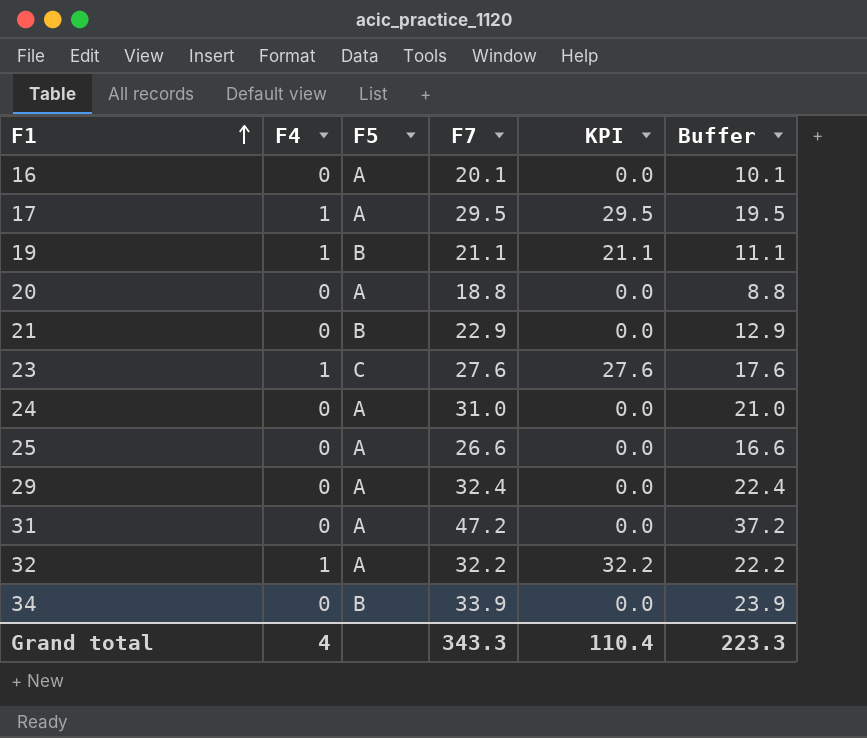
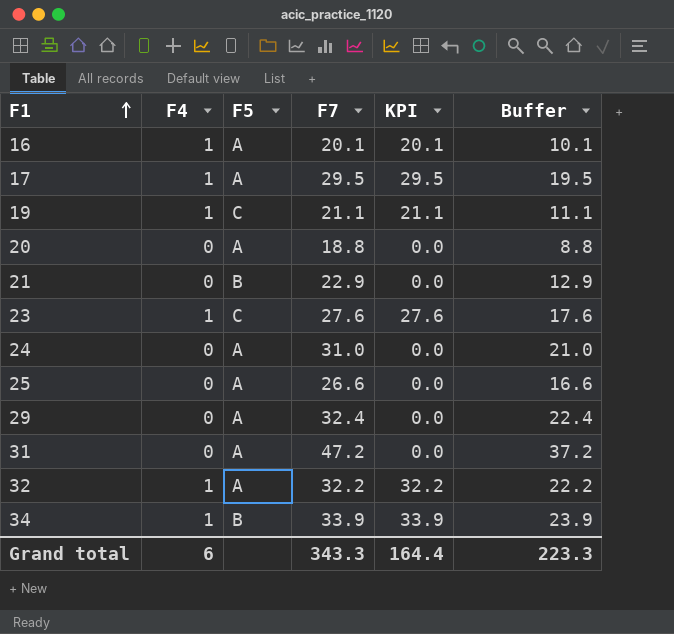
16 | F4: 0 -> 1
16 | KPI: 0.0 -> 20.1
19 | F5: B -> C
34 | F4: 0 -> 1
34 | KPI: 0.0 -> 33.9
Grand total | F4: 4 -> 6
Grand total | KPI: 110.4 -> 164.4

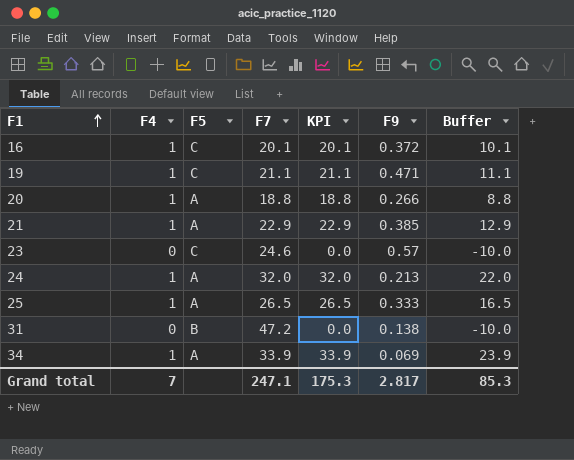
column F9 | position: none -> 6
column Buffer | formula: [F7] - 10 -> [KPI] - 10
row 17: 1 | A | 29.5 | 29.5 | 19.5 -> none
row 29: 0 | A | 32.4 | 0.0 | 22.4 -> none
row 32: 1 | A | 32.2 | 32.2 | 22.2 -> none
16 | F5: A -> C
20 | F4: 0 -> 1
20 | KPI: 0.0 -> 18.8
21 | F4: 0 -> 1
21 | F5: B -> A
21 | KPI: 0.0 -> 22.9
23 | F4: 1 -> 0
23 | F7: 27.6 -> 24.6
23 | KPI: 27.6 -> 0.0
24 | F4: 0 -> 1
24 | F7: 31.0 -> 32.0
24 | KPI: 0.0 -> 32.0
25 | F4: 0 -> 1
25 | F7: 26.6 -> 26.5
25 | KPI: 0.0 -> 26.5
31 | F5: A -> B
34 | F5: B -> A
Grand total | F4: 6 -> 7
Grand total | F7: 343.3 -> 247.1
Grand total | KPI: 164.4 -> 175.3
Grand total | Buffer: 223.3 -> 85.3

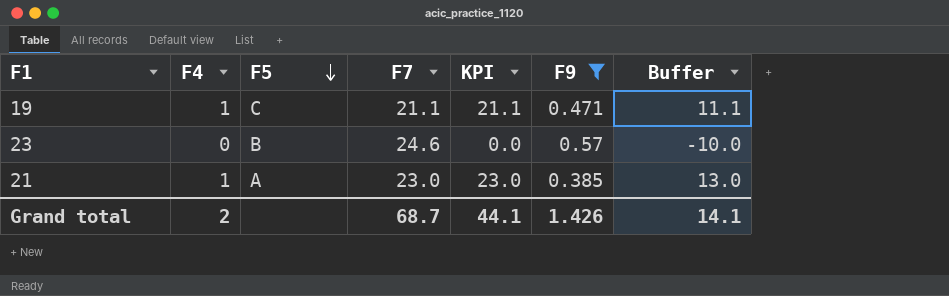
filter: none -> F9 >= 0.385
row order: F1 ascending -> F5 descending
23 | F5: C -> B
21 | F7: 22.9 -> 23.0
21 | KPI: 22.9 -> 23.0
21 | Buffer: 12.9 -> 13.0
Grand total | F4: 7 -> 2
Grand total | F7: 247.1 -> 68.7
Grand total | KPI: 175.3 -> 44.1
Grand total | F9: 2.817 -> 1.426
Grand total | Buffer: 85.3 -> 14.1

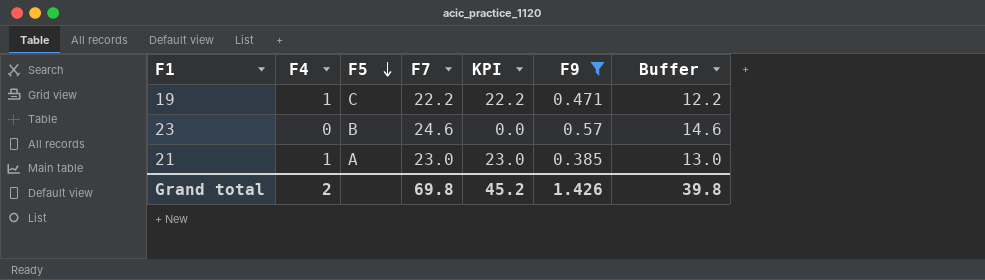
column Buffer | formula: [KPI] - 10 -> [F7] - 10
19 | F7: 21.1 -> 22.2
19 | KPI: 21.1 -> 22.2
Grand total | F7: 68.7 -> 69.8
Grand total | KPI: 44.1 -> 45.2
Grand total | Buffer: 14.1 -> 39.8

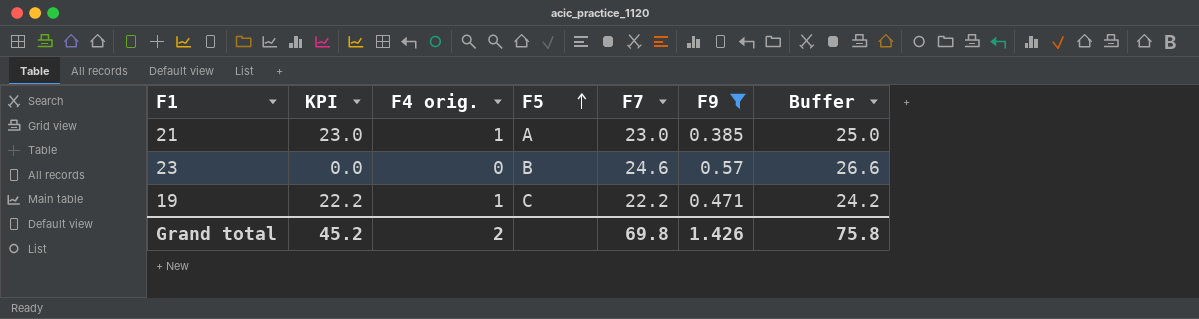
row order: F5 descending -> F5 ascending
column KPI | position: 5 -> 2
column name: F4 -> F4 orig.
column Buffer | formula: [F7] - 10 -> [F7] + 2
Grand total | Buffer: 39.8 -> 75.8

